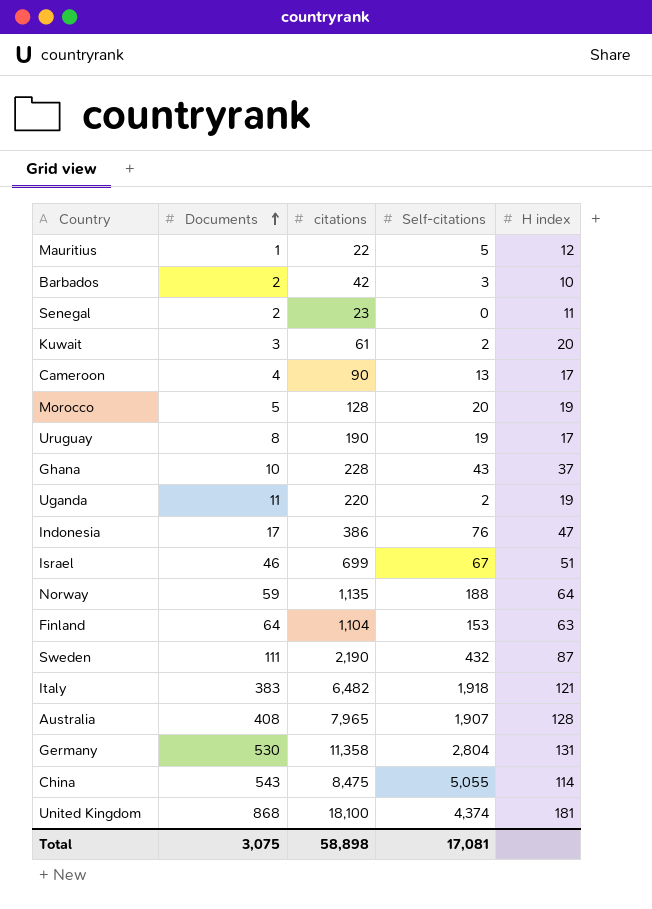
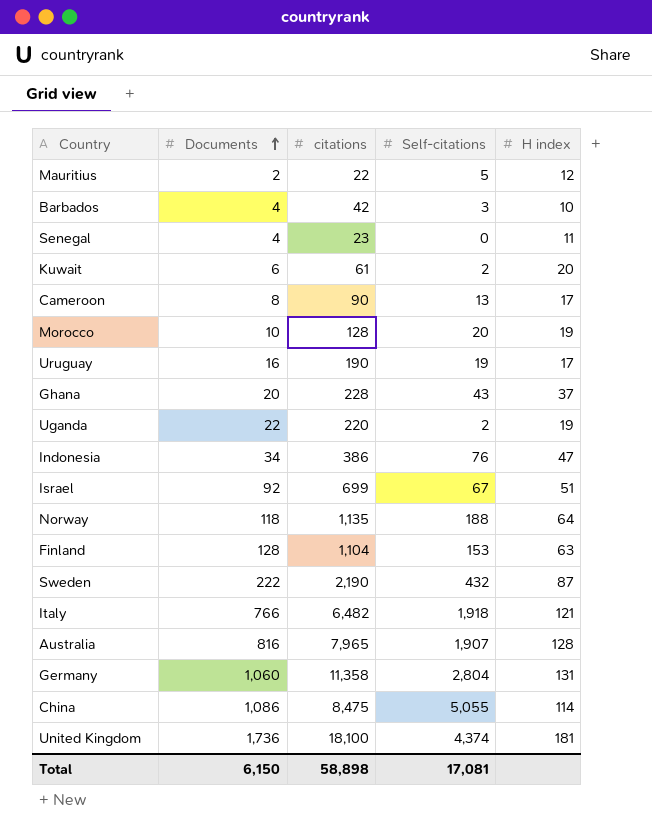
Mauritius | Documents: 1 -> 2
Barbados | Documents: 2 -> 4
Senegal | Documents: 2 -> 4
Kuwait | Documents: 3 -> 6
Cameroon | Documents: 4 -> 8
Morocco | Documents: 5 -> 10
Uruguay | Documents: 8 -> 16
Ghana | Documents: 10 -> 20
Uganda | Documents: 11 -> 22
Indonesia | Documents: 17 -> 34
Israel | Documents: 46 -> 92
Norway | Documents: 59 -> 118
Finland | Documents: 64 -> 128
Sweden | Documents: 111 -> 222
Italy | Documents: 383 -> 766
Australia | Documents: 408 -> 816
Germany | Documents: 530 -> 1,060
China | Documents: 543 -> 1,086
United Kingdom | Documents: 868 -> 1,736
Total | Documents: 3,075 -> 6,150

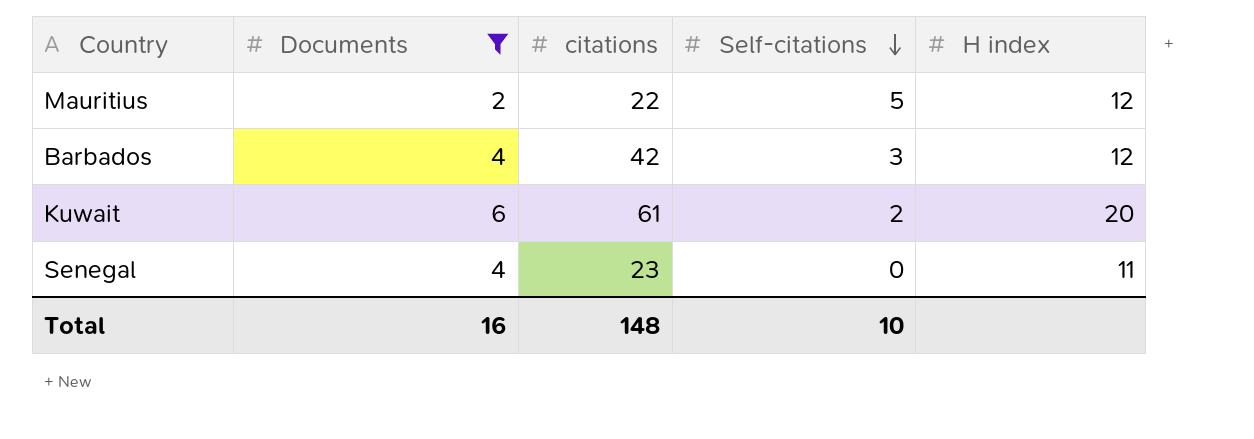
filter: none -> Documents <= 6
row order: Documents ascending -> Self-citations descending
Barbados | H index: 10 -> 12
Total | Documents: 6,150 -> 16
Total | citations: 58,898 -> 148
Total | Self-citations: 17,081 -> 10

